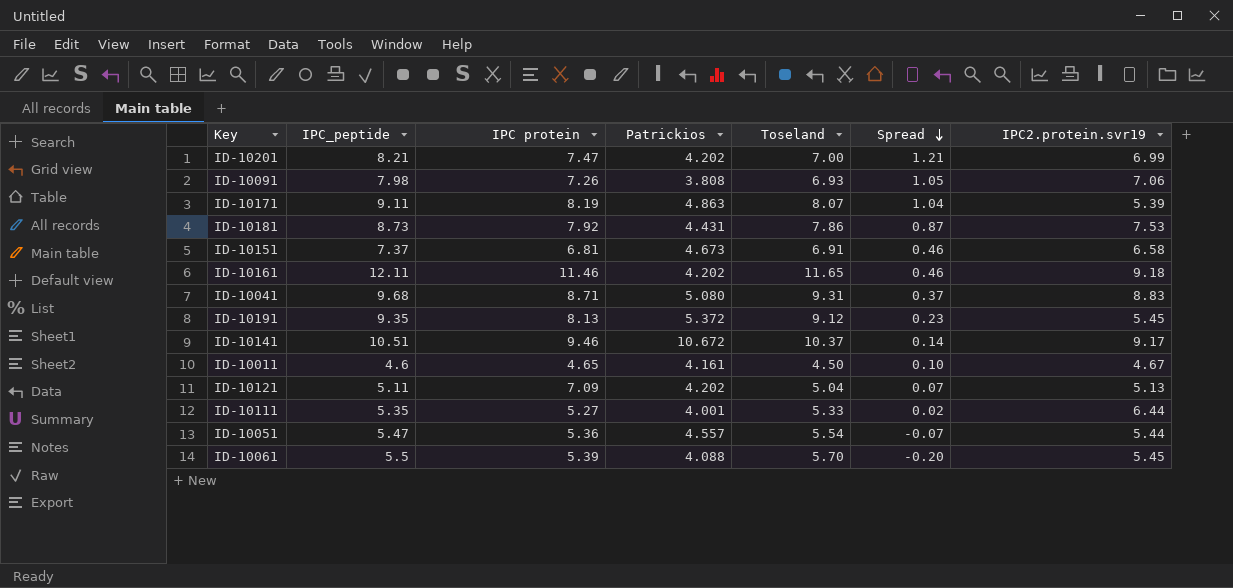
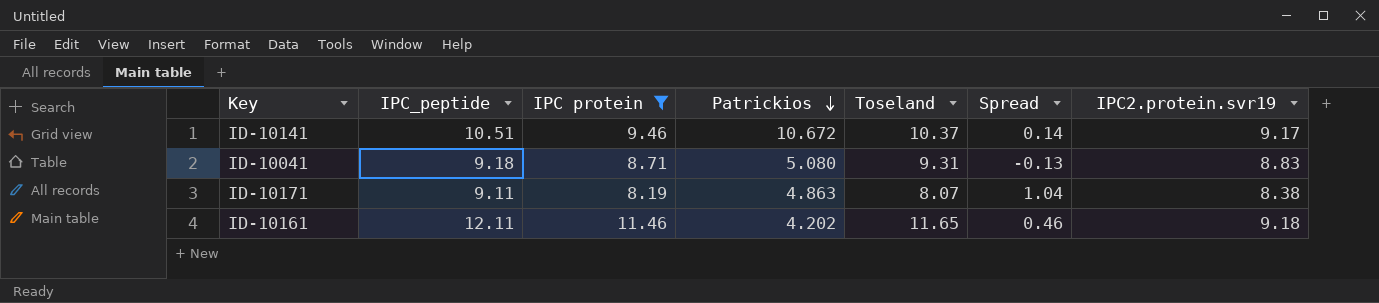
filter: none -> IPC protein >= 8.19
row order: Spread descending -> Patrickios descending
ID-10041 | IPC_peptide: 9.68 -> 9.18
ID-10041 | Spread: 0.37 -> -0.13
ID-10171 | IPC2.protein.svr19: 5.39 -> 8.38

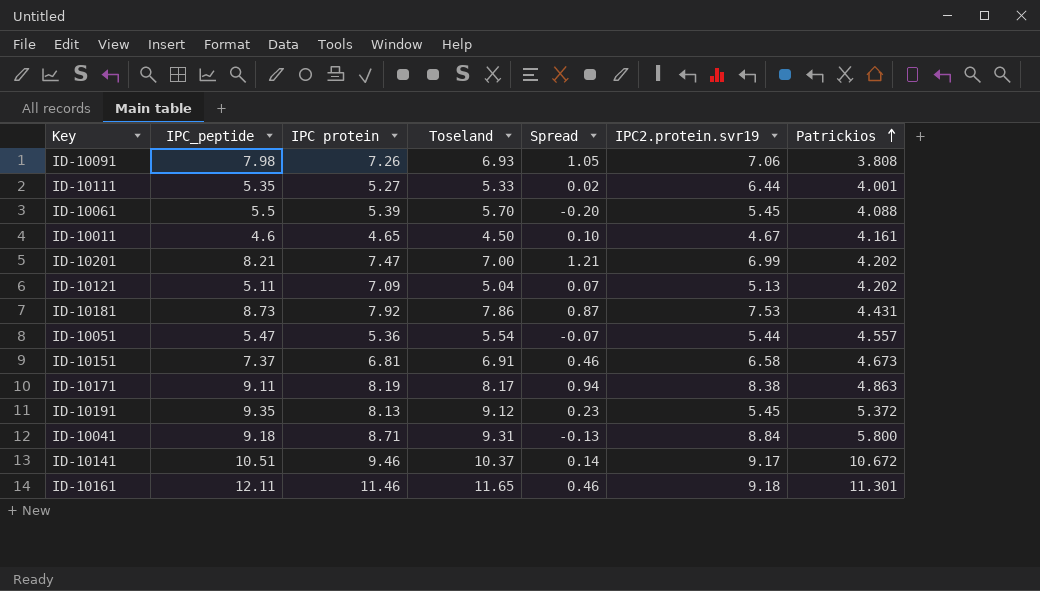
filter: IPC protein >= 8.19 -> none
row order: Patrickios descending -> Patrickios ascending
column Patrickios | position: 4 -> 7
ID-10171 | Toseland: 8.07 -> 8.17
ID-10171 | Spread: 1.04 -> 0.94
ID-10041 | IPC2.protein.svr19: 8.83 -> 8.84
ID-10041 | Patrickios: 5.080 -> 5.800
ID-10161 | Patrickios: 4.202 -> 11.301

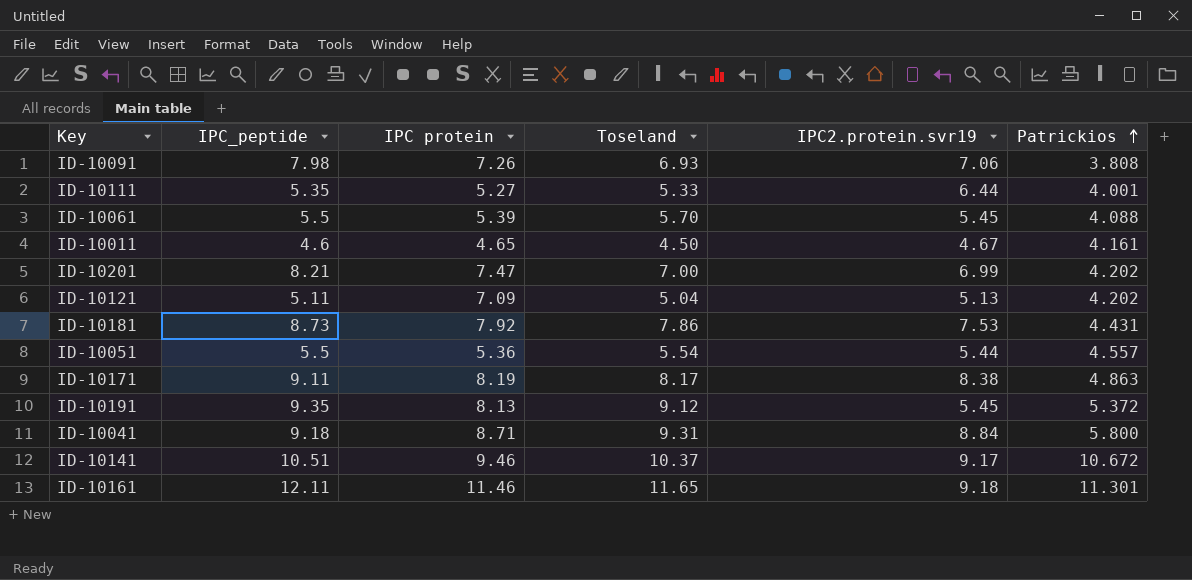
column Spread | formula: [IPC_peptide] - [Toseland] -> none
row ID-10151: 7.37 | 6.81 | 6.91 | 0.46 | 6.58 | 4.673 -> none
ID-10051 | IPC_peptide: 5.47 -> 5.5

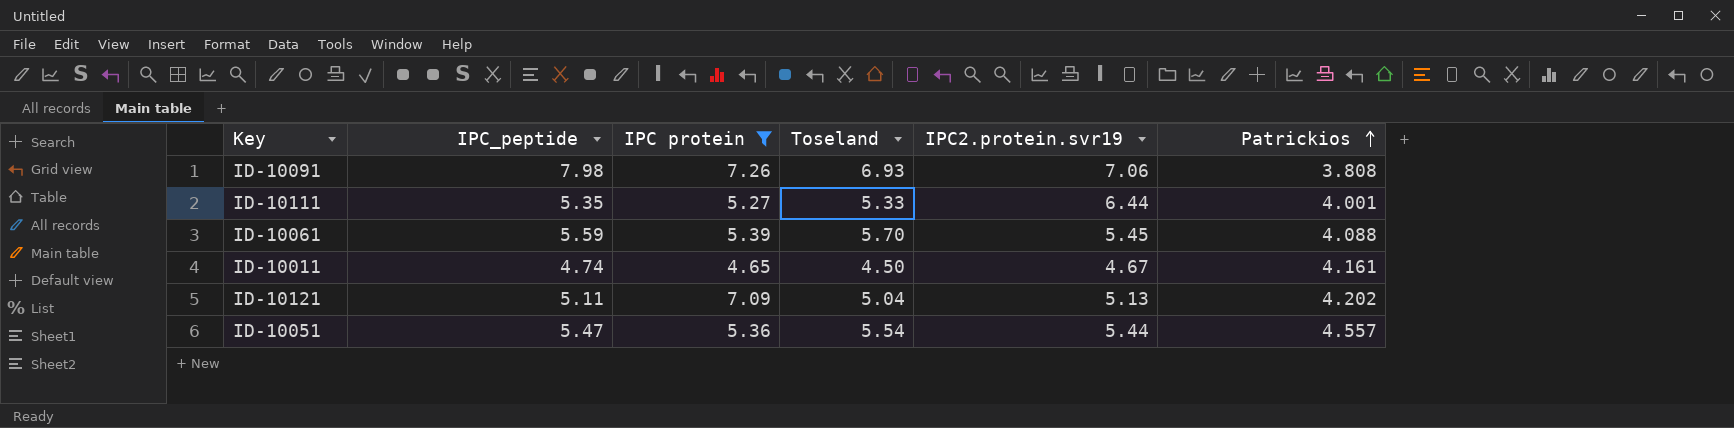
filter: none -> IPC protein <= 7.26
ID-10061 | IPC_peptide: 5.5 -> 5.59
ID-10011 | IPC_peptide: 4.6 -> 4.74
ID-10051 | IPC_peptide: 5.5 -> 5.47

